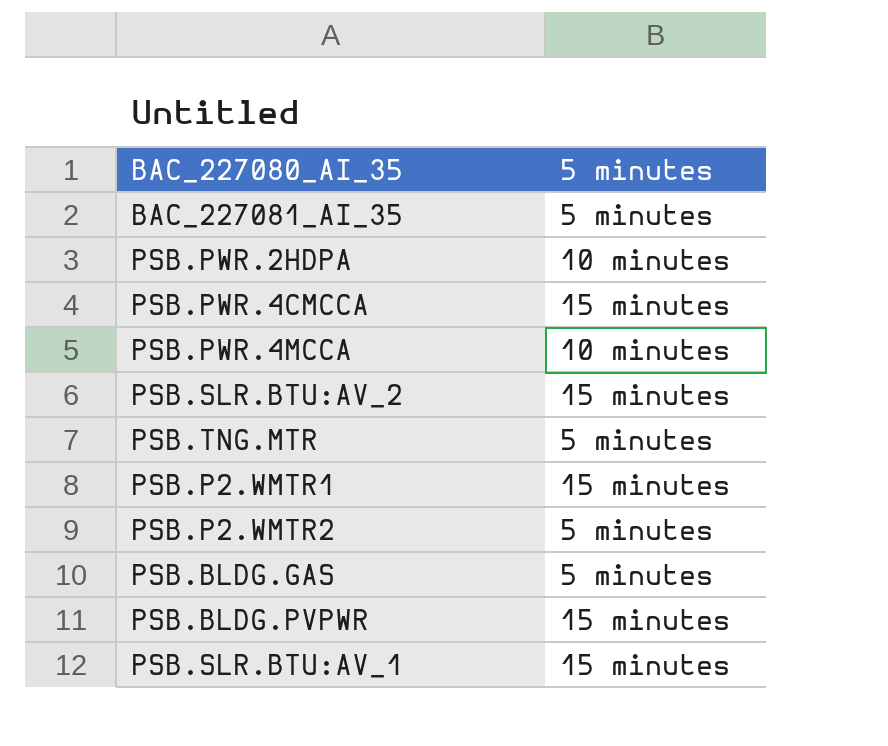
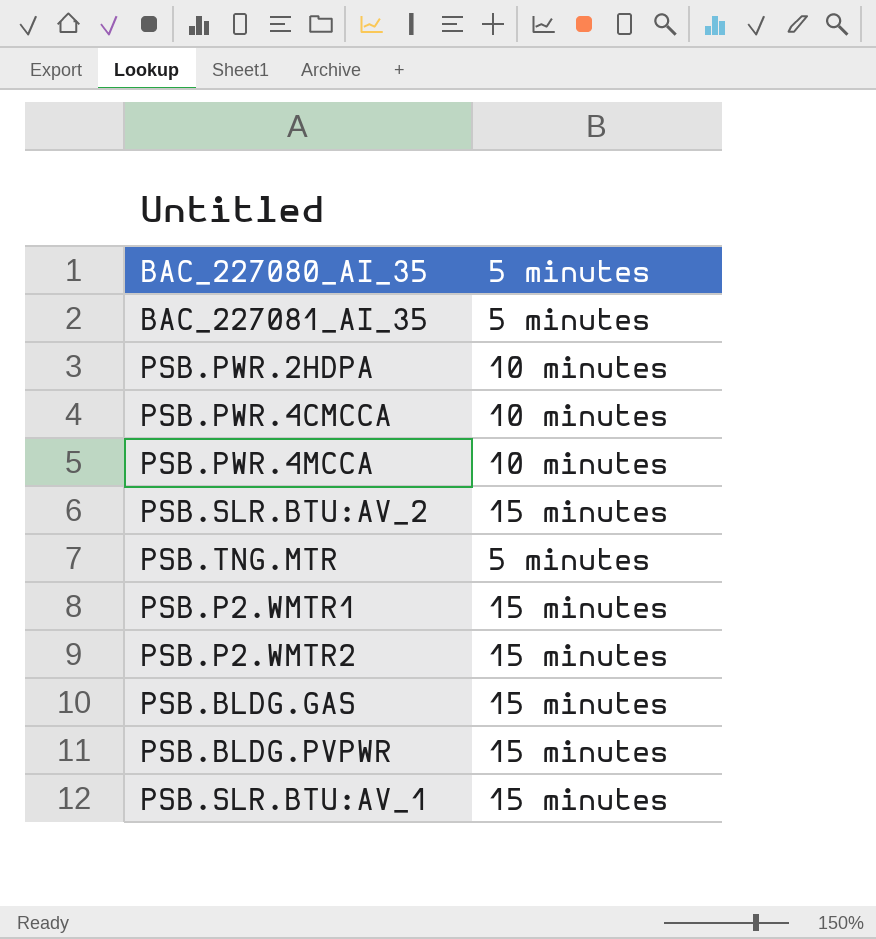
PSB.PWR.4CMCCA | 5 minutes: 15 minutes -> 10 minutes
PSB.P2.WMTR2 | 5 minutes: 5 minutes -> 15 minutes
PSB.BLDG.GAS | 5 minutes: 5 minutes -> 15 minutes

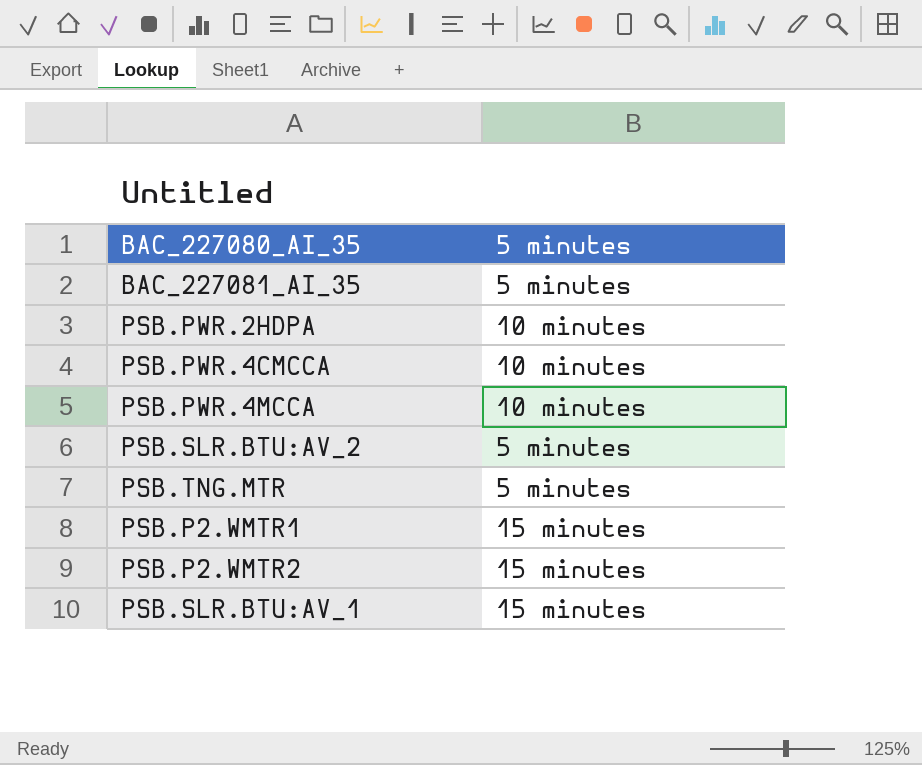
row PSB.BLDG.GAS: 15 minutes -> none
row PSB.BLDG.PVPWR: 15 minutes -> none
PSB.SLR.BTU:AV_2 | 5 minutes: 15 minutes -> 5 minutes

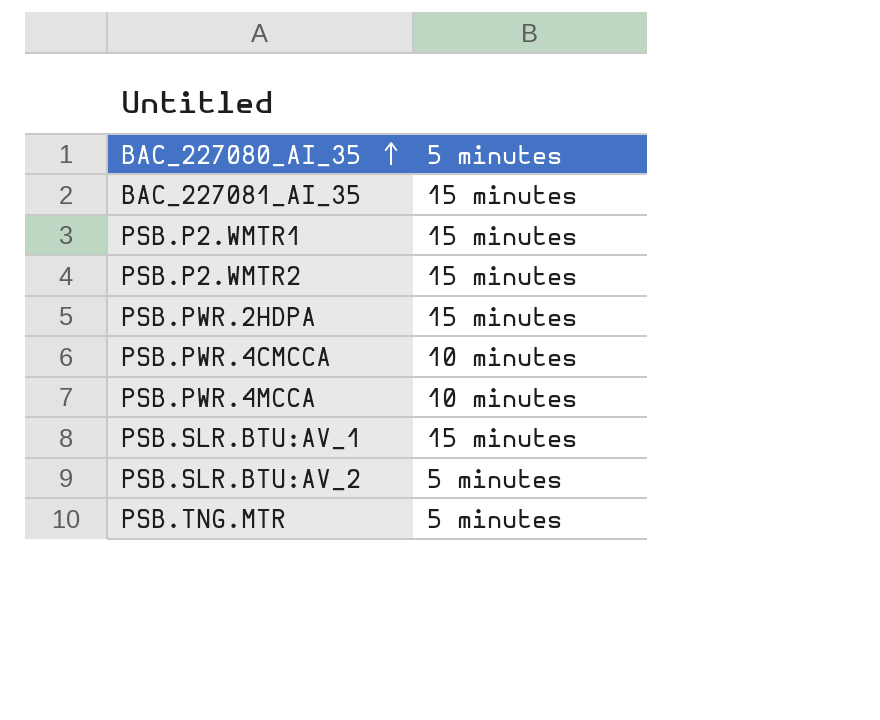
row order: none -> BAC_227080_AI_35 ascending
BAC_227081_AI_35 | 5 minutes: 5 minutes -> 15 minutes
PSB.PWR.2HDPA | 5 minutes: 10 minutes -> 15 minutes

